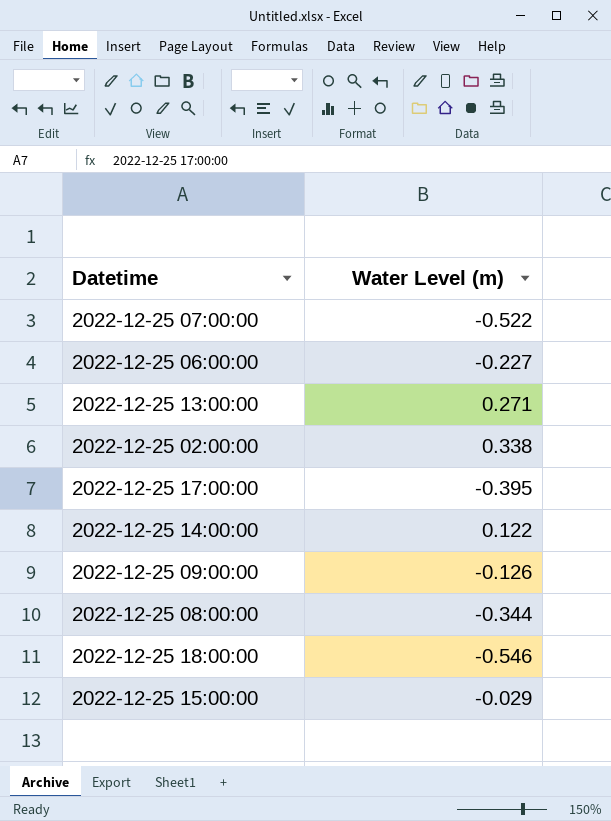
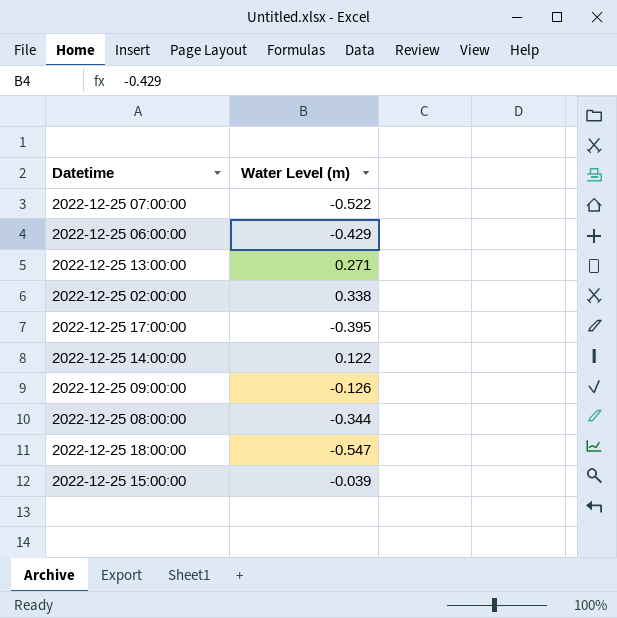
2022-12-25 06:00:00 | Water Level (m): -0.227 -> -0.429
2022-12-25 18:00:00 | Water Level (m): -0.546 -> -0.547
2022-12-25 15:00:00 | Water Level (m): -0.029 -> -0.039

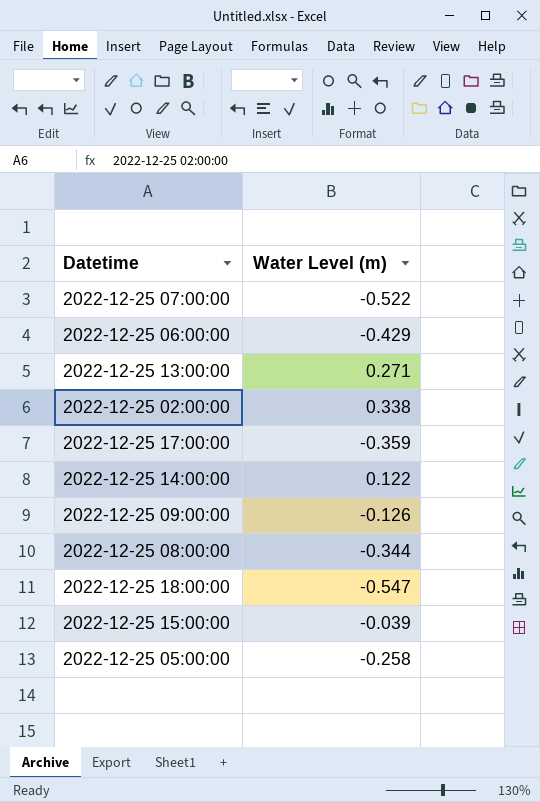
2022-12-25 17:00:00 | Water Level (m): -0.395 -> -0.359
row 2022-12-25 05:00:00: none -> -0.258

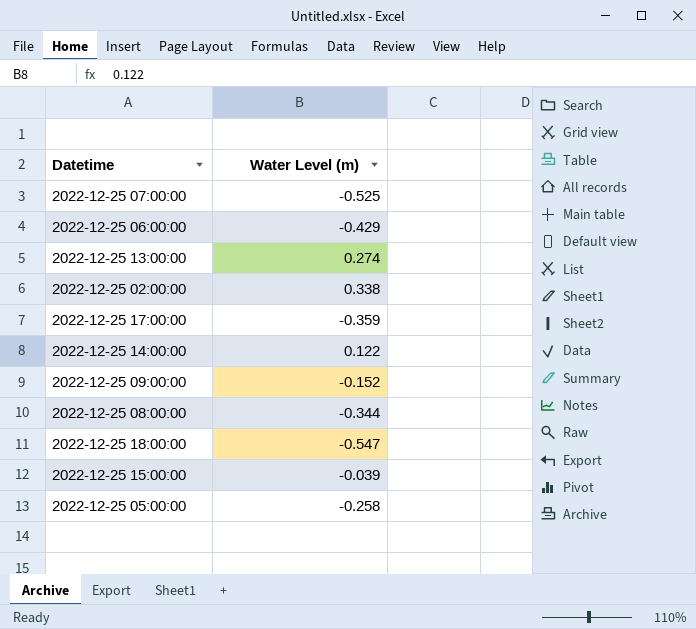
2022-12-25 07:00:00 | Water Level (m): -0.522 -> -0.525
2022-12-25 13:00:00 | Water Level (m): 0.271 -> 0.274
2022-12-25 09:00:00 | Water Level (m): -0.126 -> -0.152

